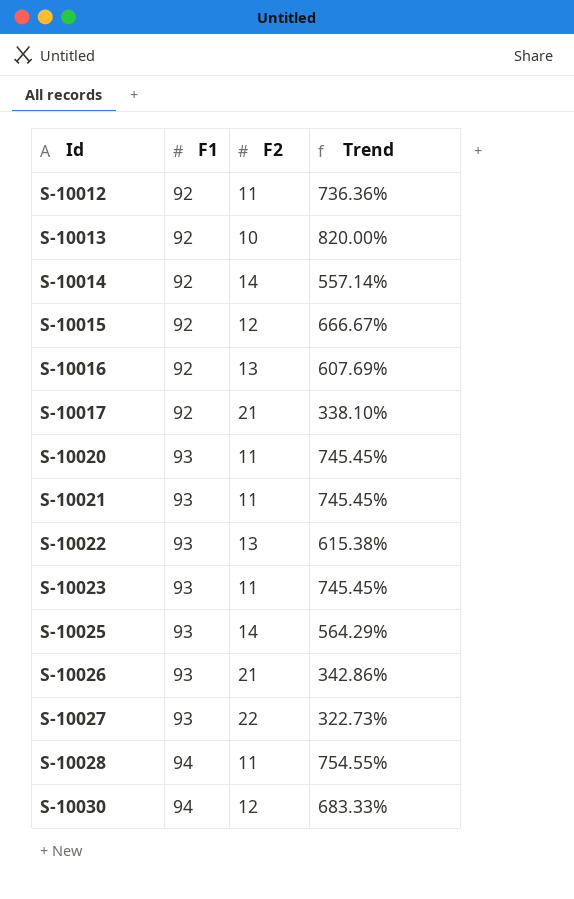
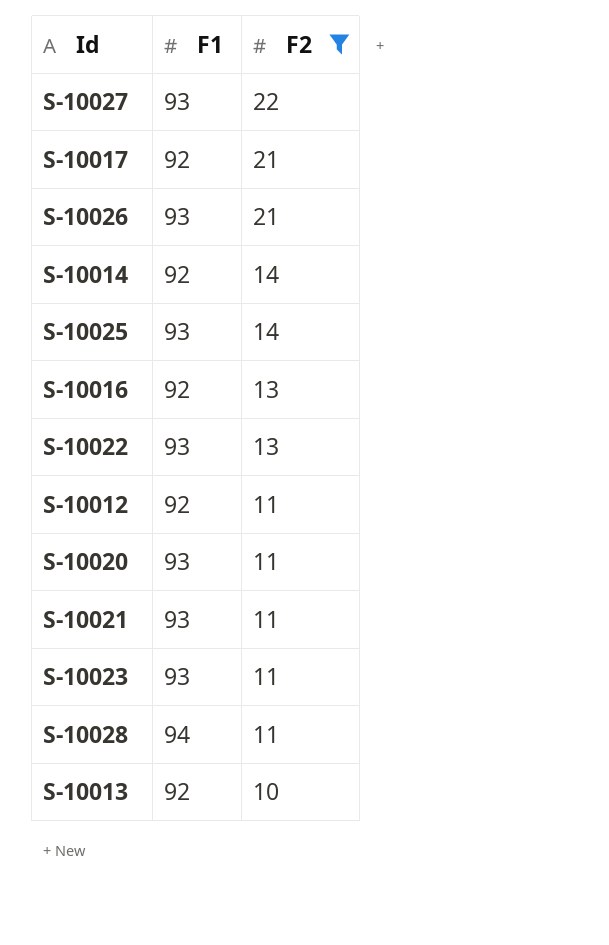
filter: none -> F2 != 12
row order: Id ascending -> F2 descending
column Trend | formula: ([F1] - [F2]) / [F2] -> none

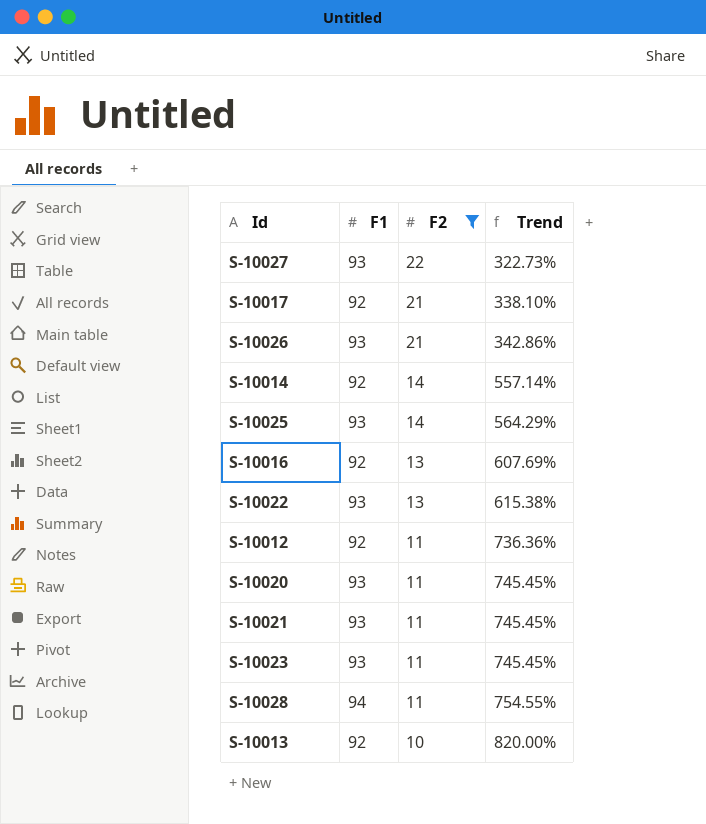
column Trend | formula: none -> ([F1] - [F2]) / [F2]

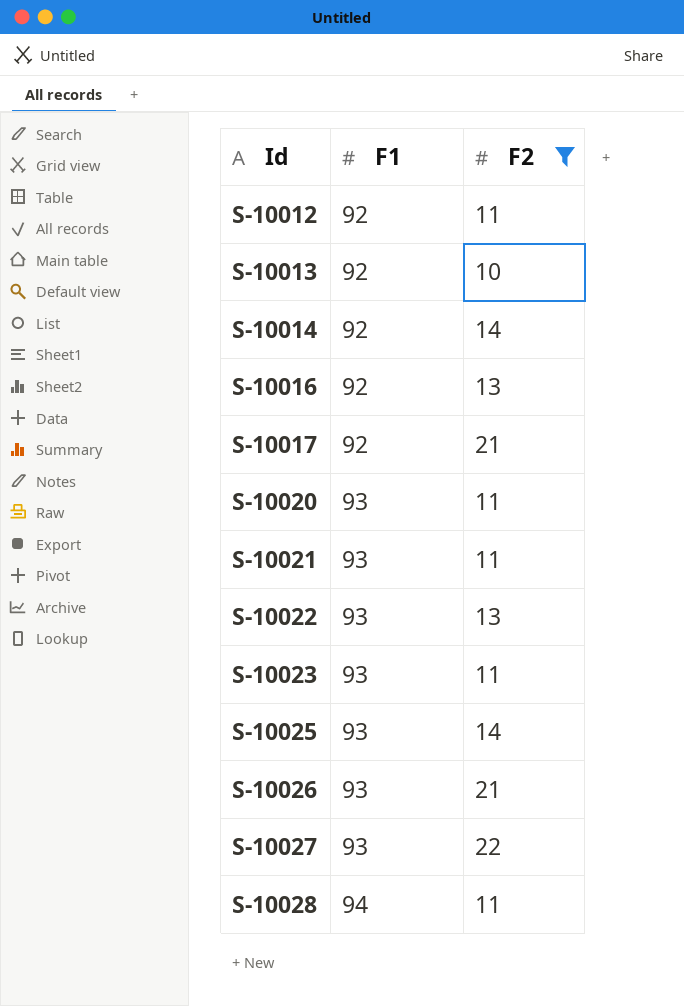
row order: F2 descending -> Id ascending
column Trend | formula: ([F1] - [F2]) / [F2] -> none

